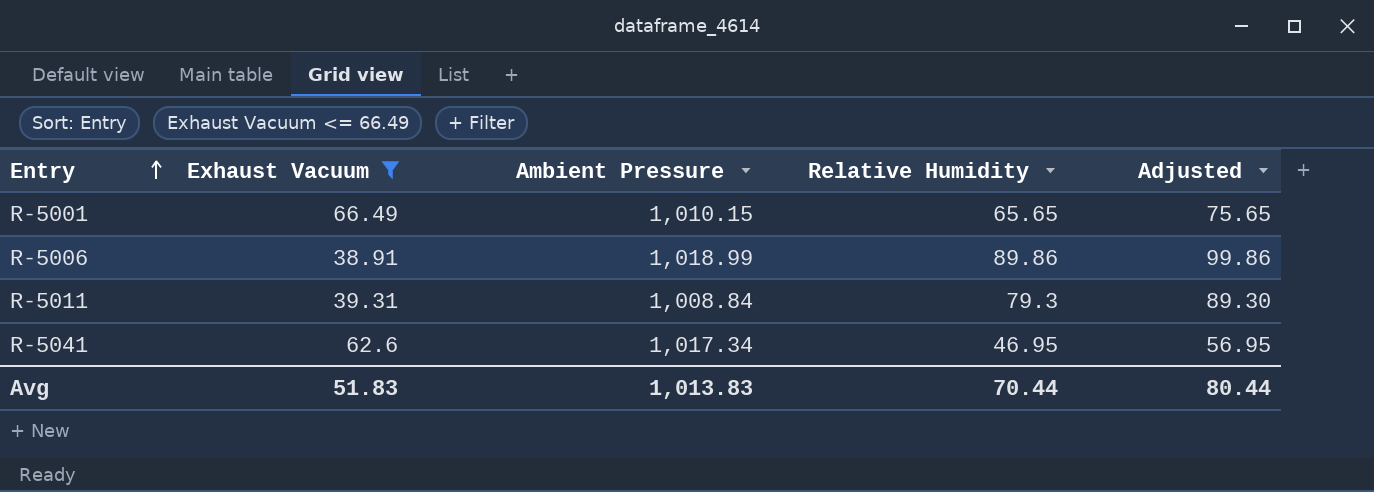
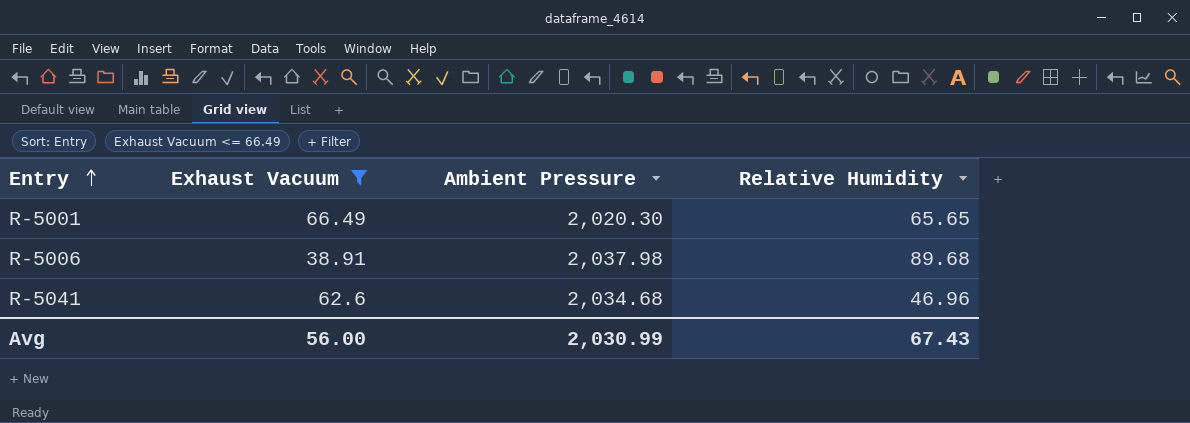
column Adjusted | formula: [Relative Humidity] + 10 -> none
row R-5011: 39.31 | 1,008.84 | 79.3 | 89.30 -> none
R-5001 | Ambient Pressure: 1,010.15 -> 2,020.30
R-5006 | Ambient Pressure: 1,018.99 -> 2,037.98
R-5006 | Relative Humidity: 89.86 -> 89.68
R-5041 | Ambient Pressure: 1,017.34 -> 2,034.68
R-5041 | Relative Humidity: 46.95 -> 46.96
Avg | Exhaust Vacuum: 51.83 -> 56.00
Avg | Ambient Pressure: 1,013.83 -> 2,030.99
Avg | Relative Humidity: 70.44 -> 67.43

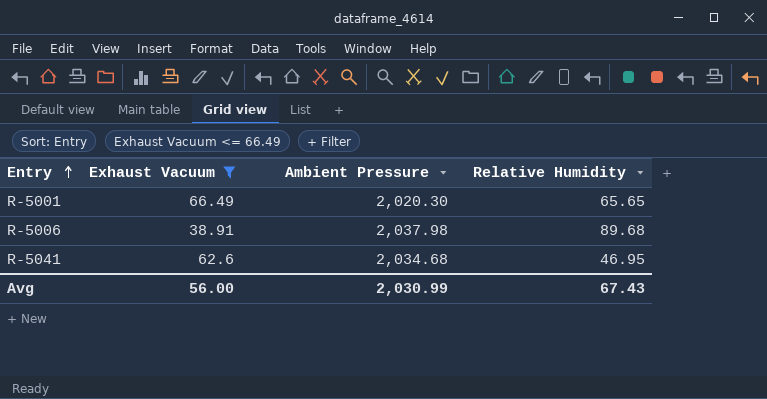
R-5041 | Relative Humidity: 46.96 -> 46.95

